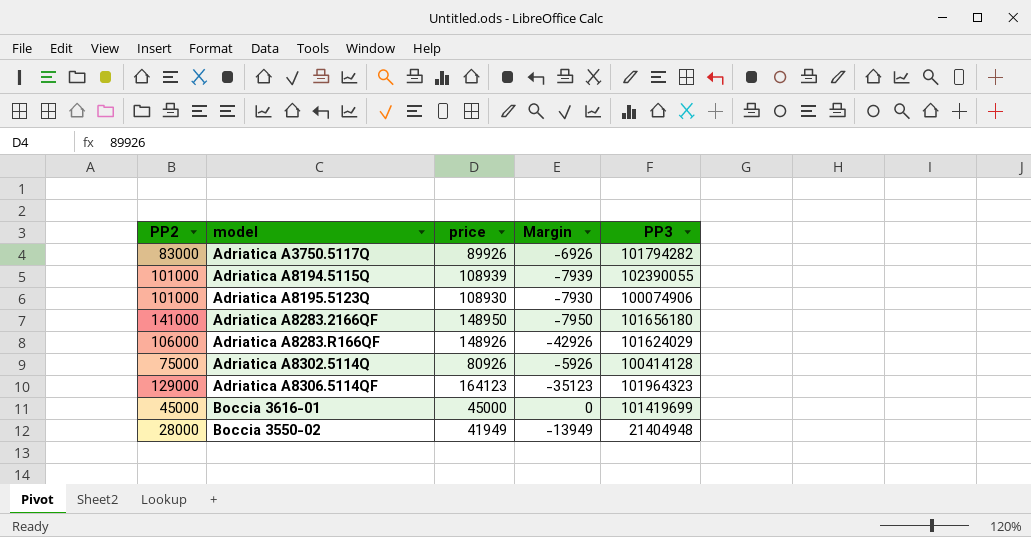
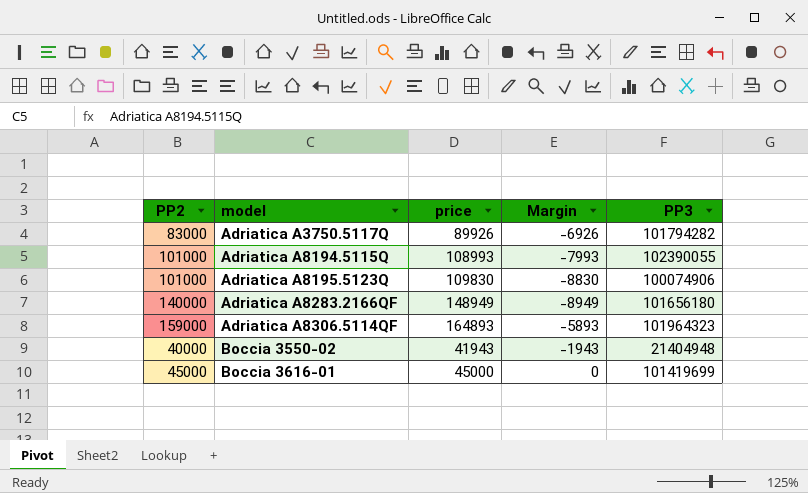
row order: none -> model ascending
row Adriatica A8283.R166QF: 106000 | 148926 | -42926 | 101624029 -> none
row Adriatica A8302.5114Q: 75000 | 80926 | -5926 | 100414128 -> none
Adriatica A8194.5115Q | price: 108939 -> 108993
Adriatica A8194.5115Q | Margin: -7939 -> -7993
Adriatica A8195.5123Q | price: 108930 -> 109830
Adriatica A8195.5123Q | Margin: -7930 -> -8830
Adriatica A8283.2166QF | PP2: 141000 -> 140000
Adriatica A8283.2166QF | price: 148950 -> 148949
Adriatica A8283.2166QF | Margin: -7950 -> -8949
Adriatica A8306.5114QF | PP2: 129000 -> 159000
Adriatica A8306.5114QF | price: 164123 -> 164893
Adriatica A8306.5114QF | Margin: -35123 -> -5893
Boccia 3550-02 | PP2: 28000 -> 40000
Boccia 3550-02 | price: 41949 -> 41943
Boccia 3550-02 | Margin: -13949 -> -1943

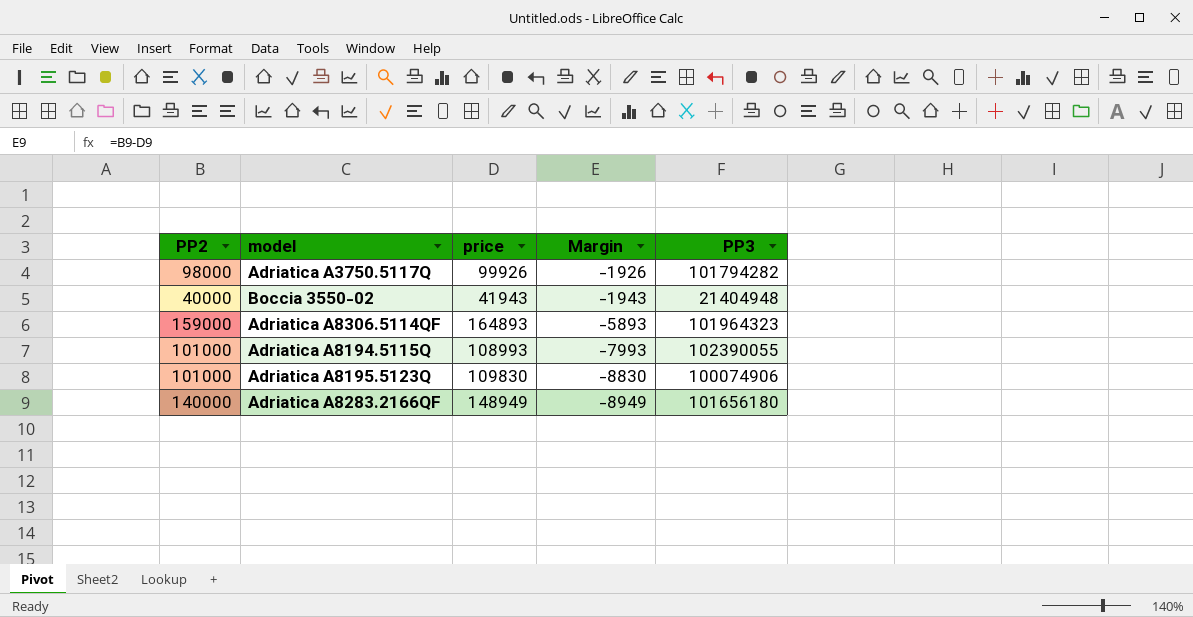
row order: model ascending -> Margin descending
row Boccia 3616-01: 45000 | 45000 | 0 | 101419699 -> none
Adriatica A3750.5117Q | PP2: 83000 -> 98000
Adriatica A3750.5117Q | price: 89926 -> 99926
Adriatica A3750.5117Q | Margin: -6926 -> -1926

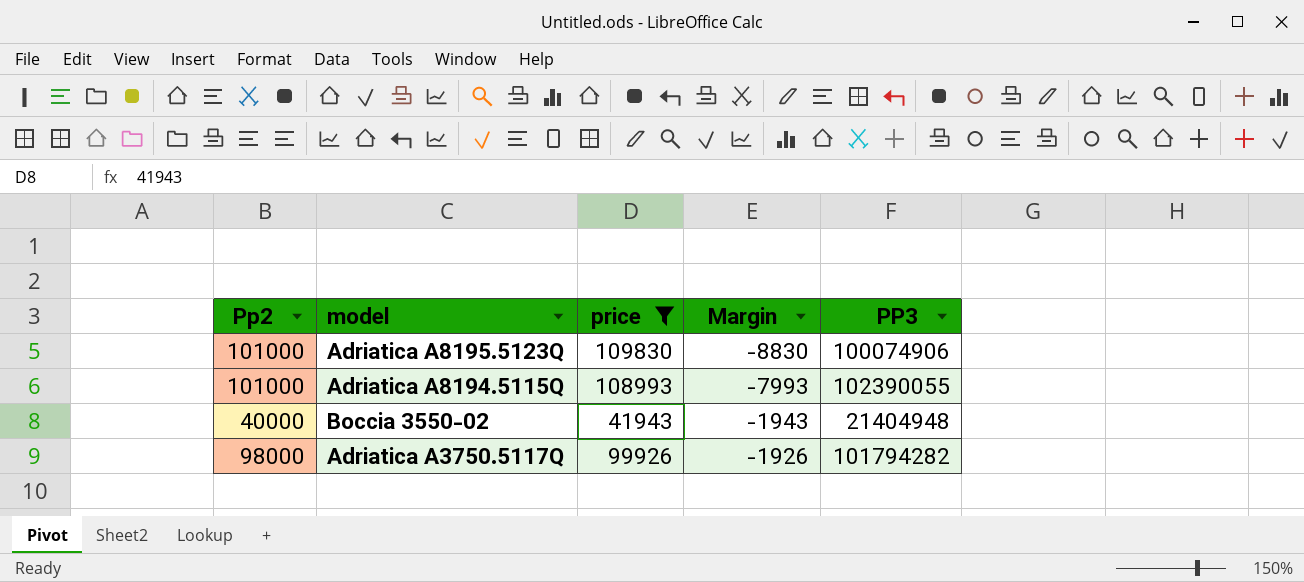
filter: none -> price <= 109830
row order: Margin descending -> Margin ascending
column name: PP2 -> Pp2

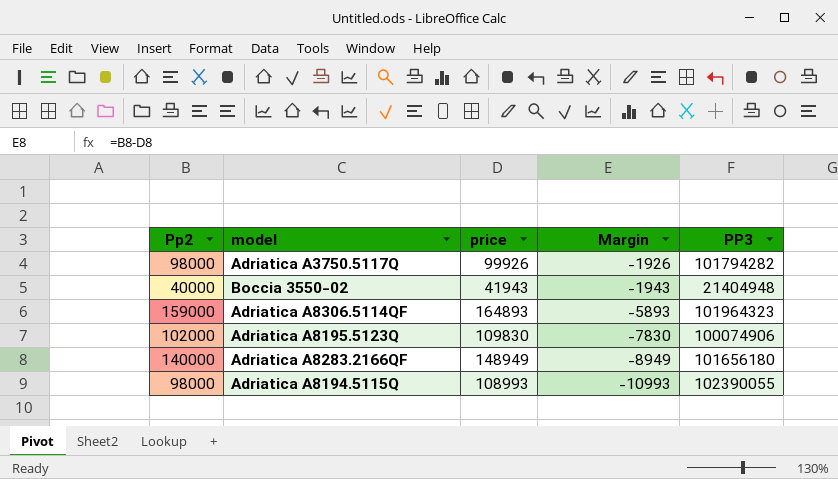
filter: price <= 109830 -> none
row order: Margin ascending -> Margin descending
Adriatica A8195.5123Q | Pp2: 101000 -> 102000
Adriatica A8195.5123Q | Margin: -8830 -> -7830
Adriatica A8194.5115Q | Pp2: 101000 -> 98000
Adriatica A8194.5115Q | Margin: -7993 -> -10993

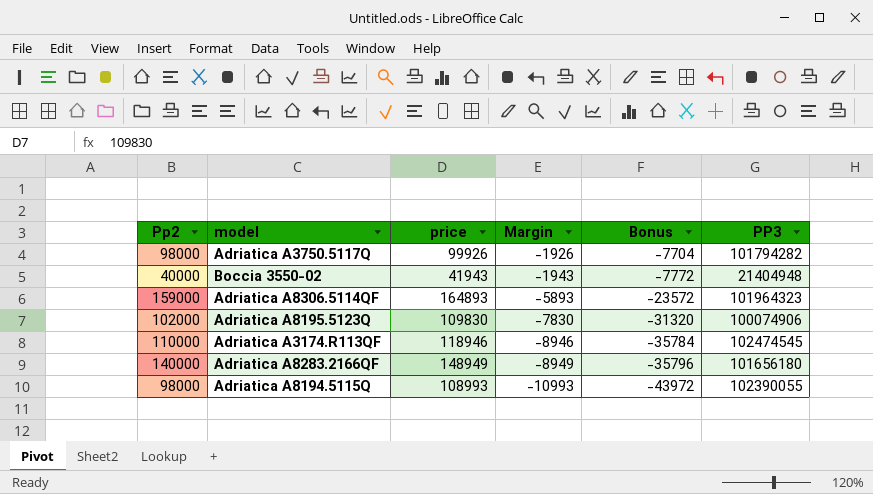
column Bonus | formula: none -> [Margin] * 4
row Adriatica A3174.R113QF: none -> 110000 | 118946 | -8946 | -35784 | 102474545

